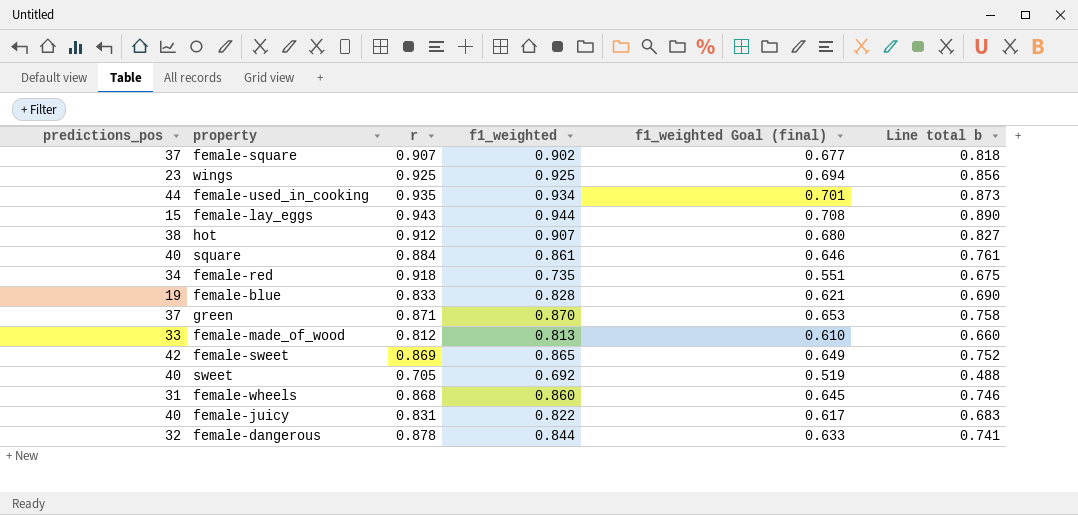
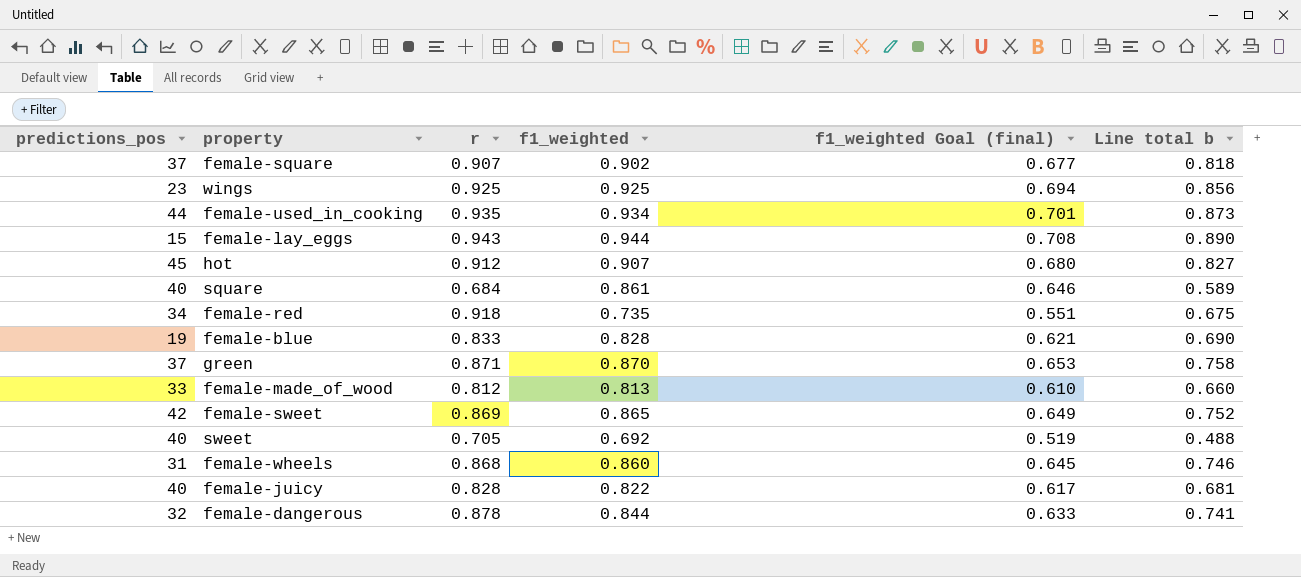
hot | predictions_pos: 38 -> 45
square | r: 0.884 -> 0.684
square | Line total b: 0.761 -> 0.589
female-juicy | r: 0.831 -> 0.828
female-juicy | Line total b: 0.683 -> 0.681

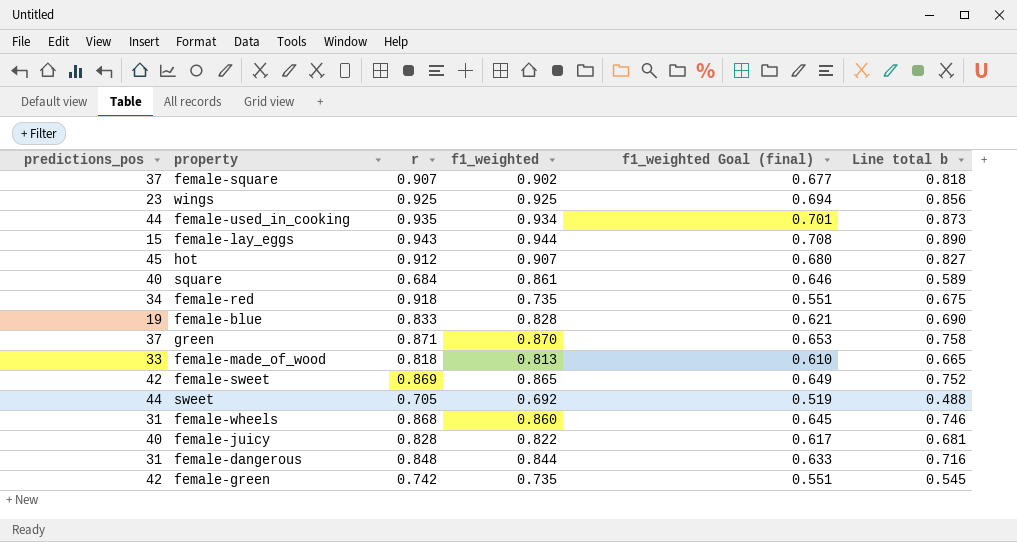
female-made_of_wood | r: 0.812 -> 0.818
female-made_of_wood | Line total b: 0.660 -> 0.665
sweet | predictions_pos: 40 -> 44
female-dangerous | predictions_pos: 32 -> 31
female-dangerous | r: 0.878 -> 0.848
female-dangerous | Line total b: 0.741 -> 0.716
row female-green: none -> 42 | 0.742 | 0.735 | 0.551 | 0.545

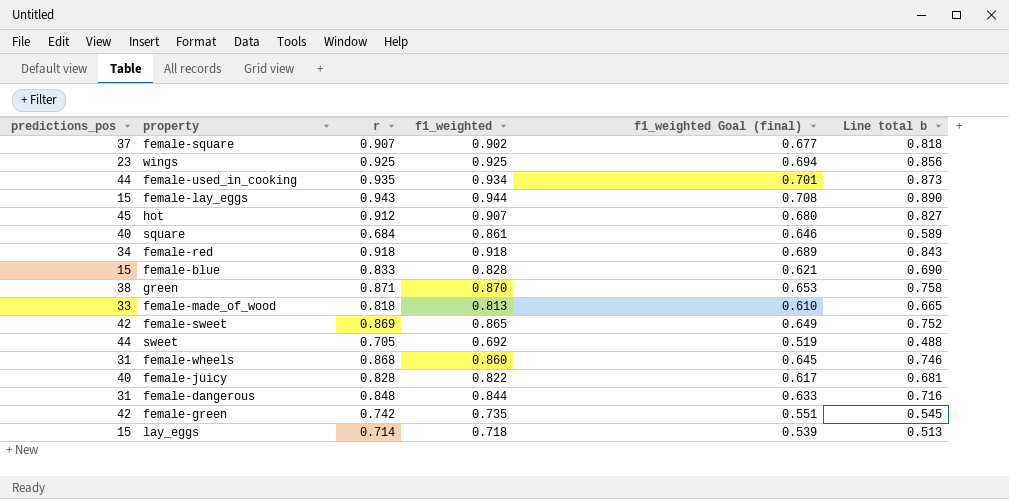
female-red | f1_weighted: 0.735 -> 0.918
female-red | f1_weighted Goal (final): 0.551 -> 0.689
female-red | Line total b: 0.675 -> 0.843
female-blue | predictions_pos: 19 -> 15
green | predictions_pos: 37 -> 38
row lay_eggs: none -> 15 | 0.714 | 0.718 | 0.539 | 0.513

